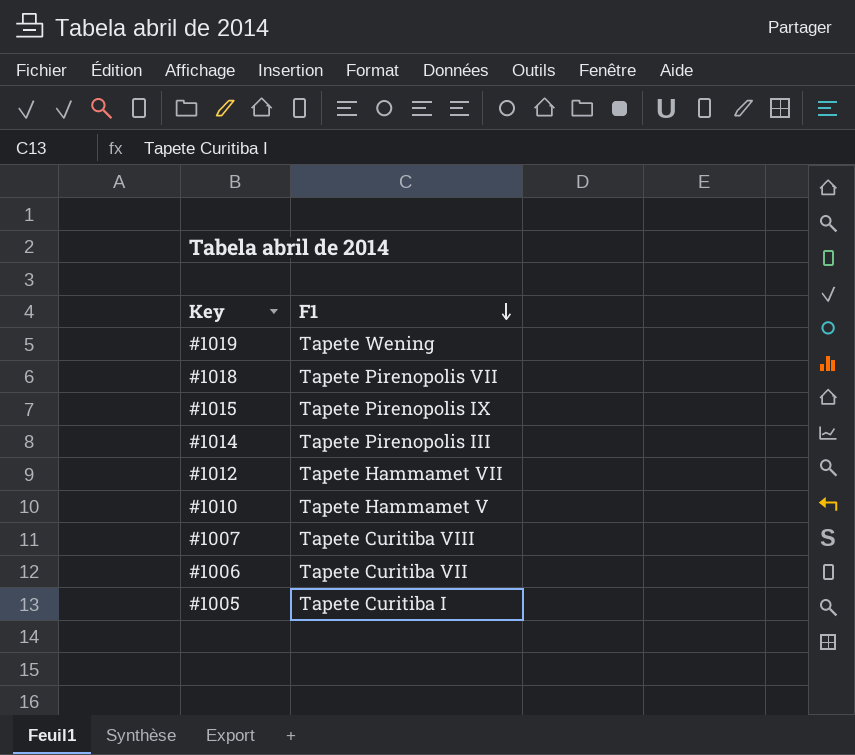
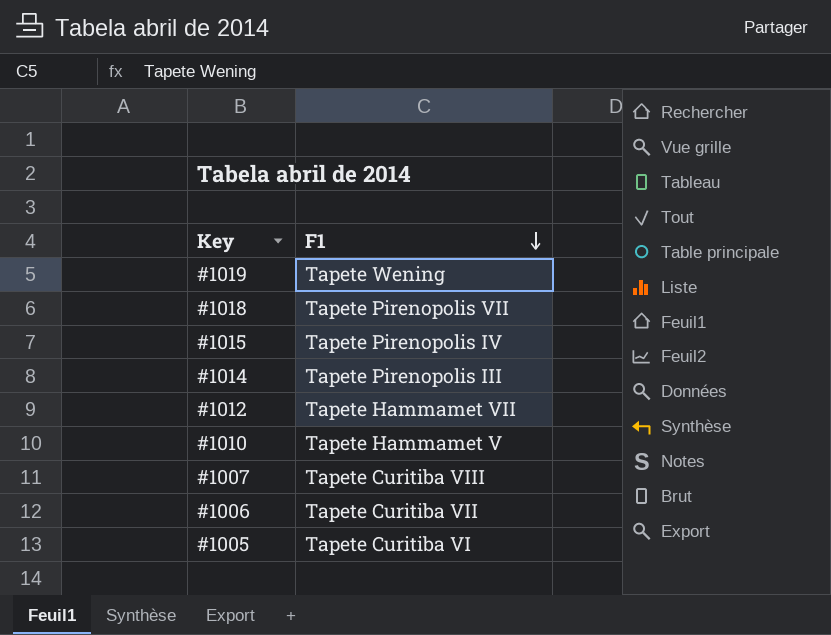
#1015 | F1: Tapete Pirenopolis IX -> Tapete Pirenopolis IV
#1005 | F1: Tapete Curitiba I -> Tapete Curitiba VI

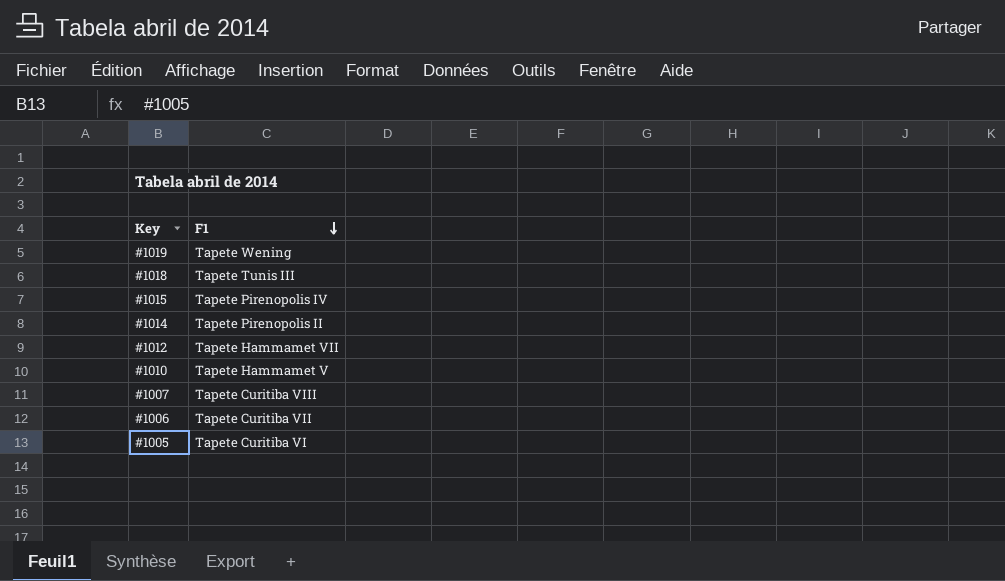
#1018 | F1: Tapete Pirenopolis VII -> Tapete Tunis III
#1014 | F1: Tapete Pirenopolis III -> Tapete Pirenopolis II

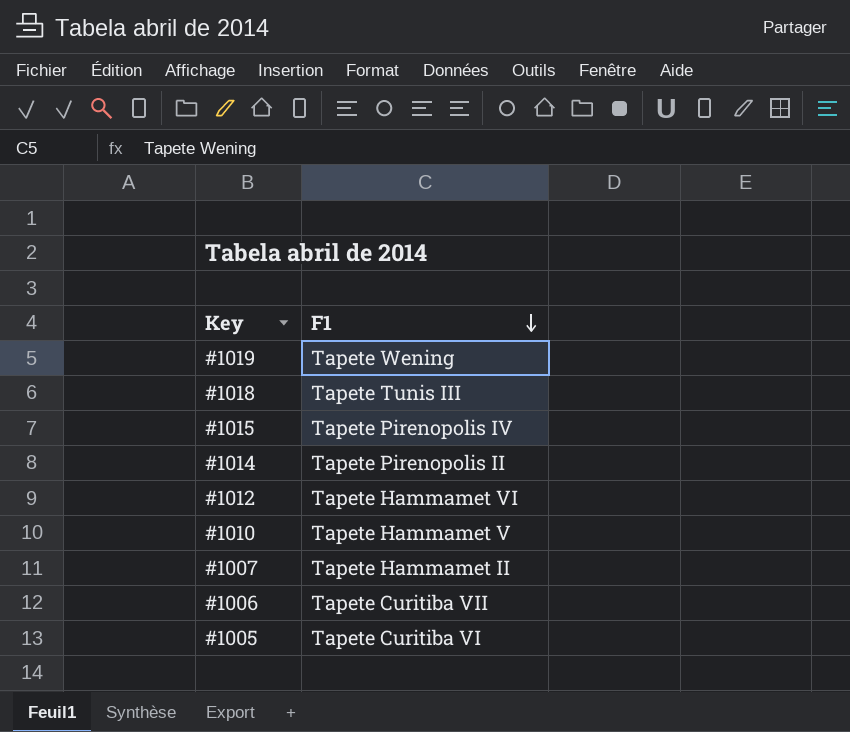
#1012 | F1: Tapete Hammamet VII -> Tapete Hammamet VI
#1007 | F1: Tapete Curitiba VIII -> Tapete Hammamet II

